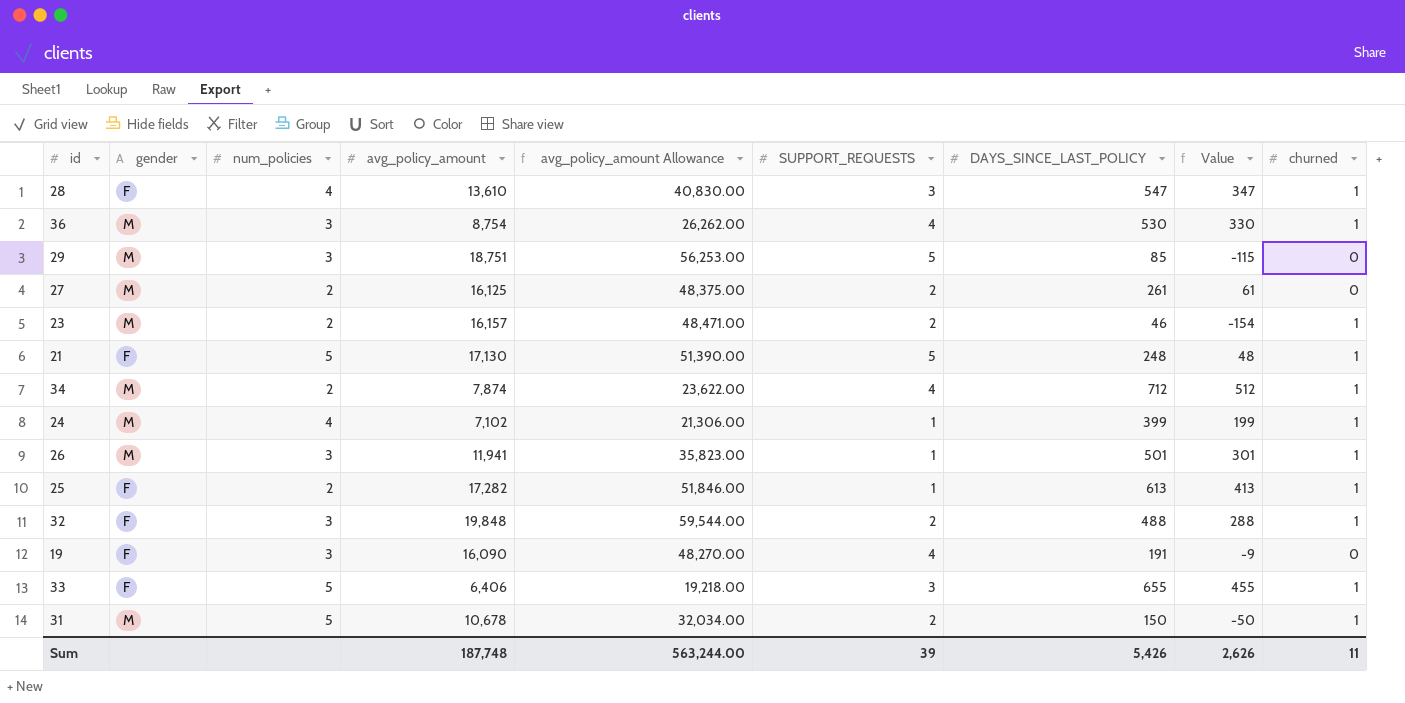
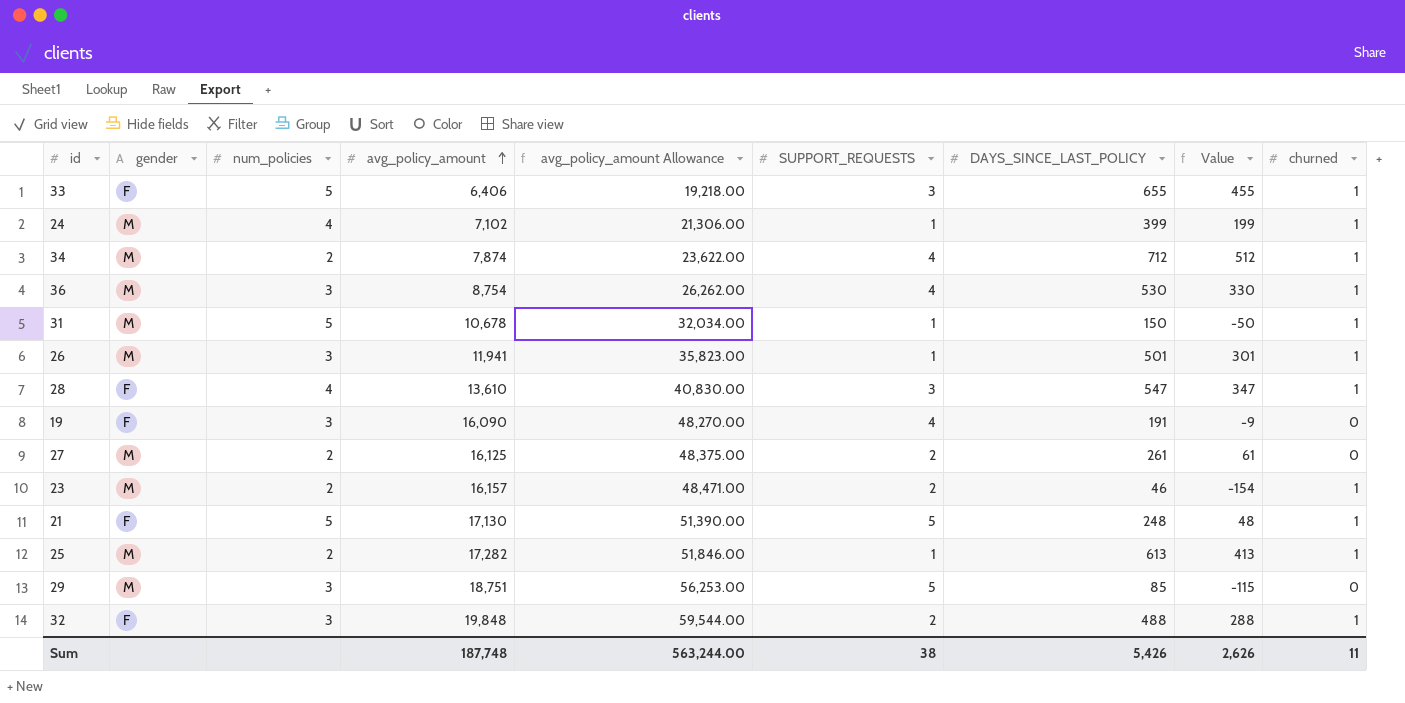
row order: none -> avg_policy_amount ascending
31 | SUPPORT_REQUESTS: 2 -> 1
25 | gender: F -> M
Sum | SUPPORT_REQUESTS: 39 -> 38

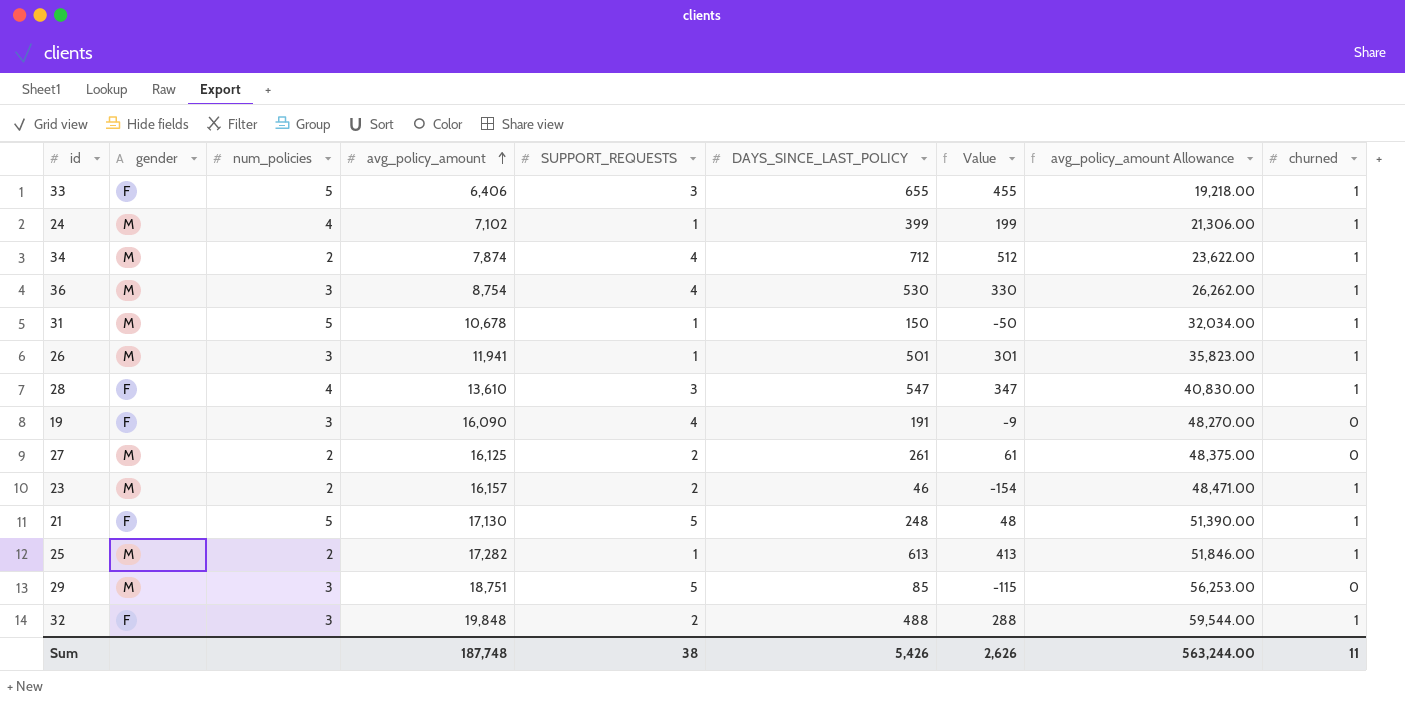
column avg_policy_amount Allowance | position: 5 -> 8

